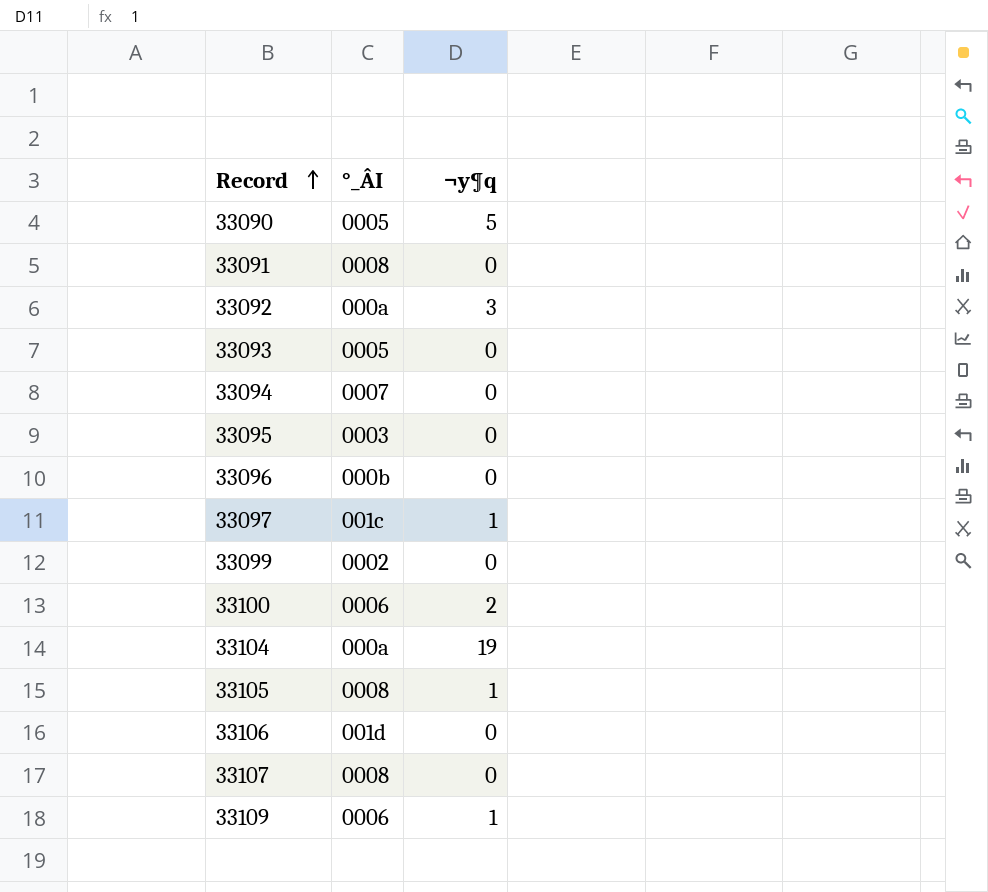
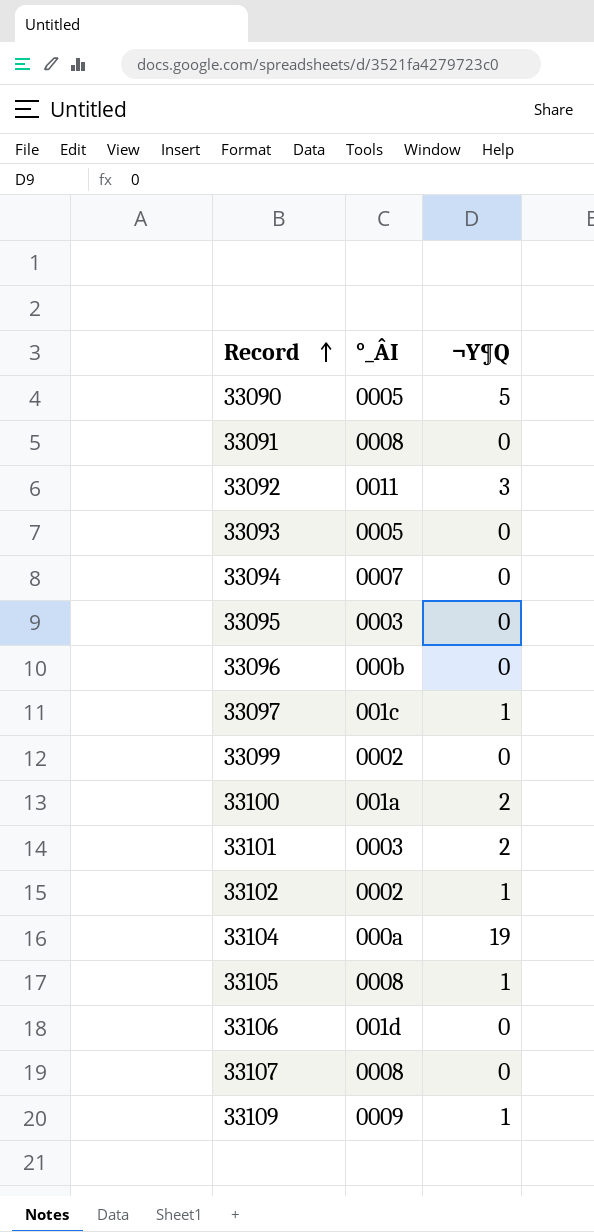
column name: ¬y¶q -> ¬Y¶Q
33092 | °_ÂI: 000a -> 0011
33100 | °_ÂI: 0006 -> 001a
row 33101: none -> 0003 | 2
row 33102: none -> 0002 | 1
33109 | °_ÂI: 0006 -> 0009

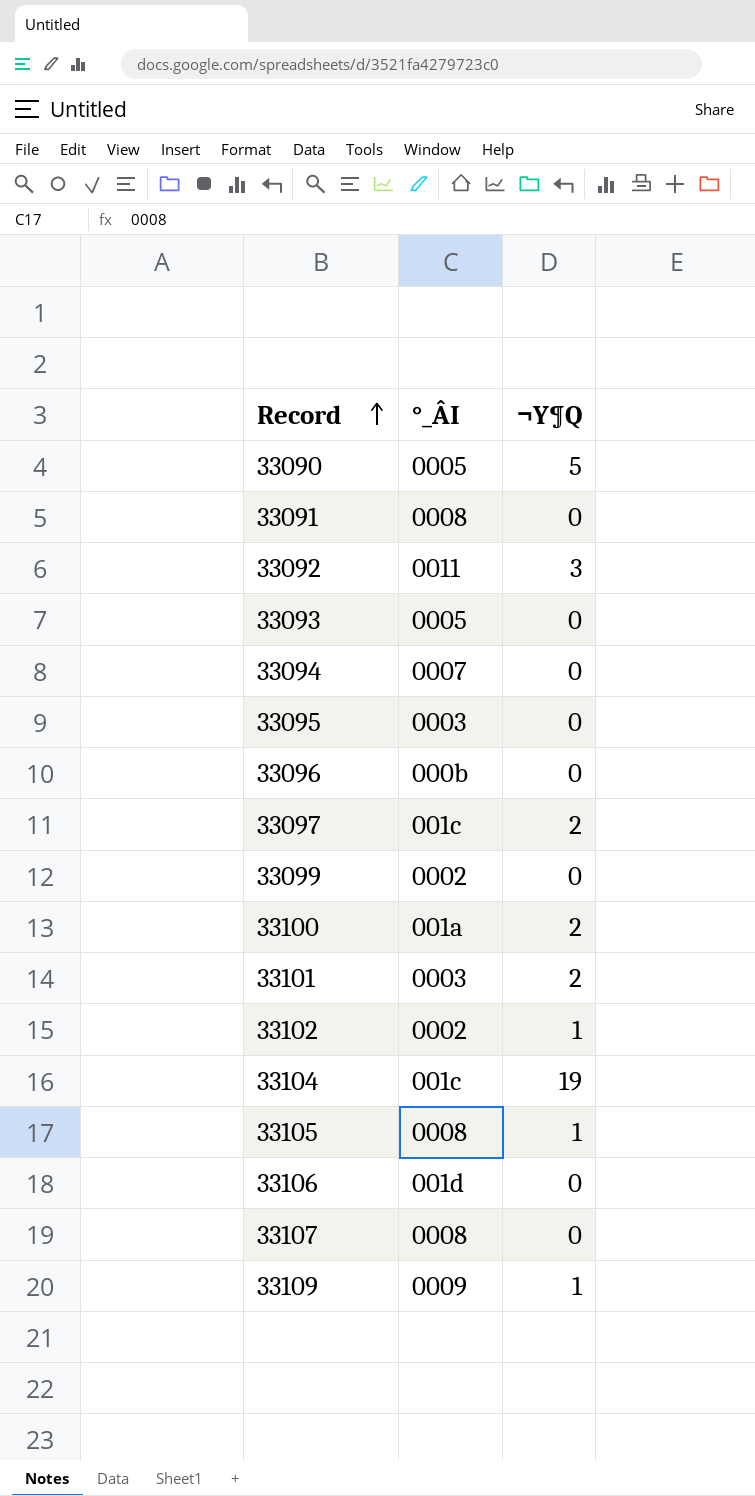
33097 | ¬Y¶Q: 1 -> 2
33104 | °_ÂI: 000a -> 001c

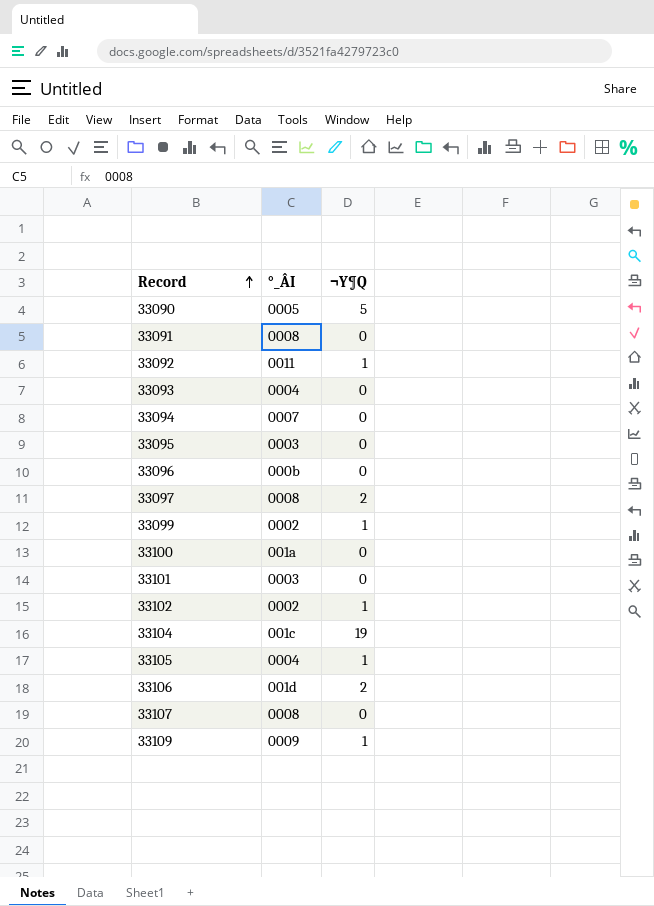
33092 | ¬Y¶Q: 3 -> 1
33093 | °_ÂI: 0005 -> 0004
33097 | °_ÂI: 001c -> 0008
33099 | ¬Y¶Q: 0 -> 1
33100 | ¬Y¶Q: 2 -> 0
33101 | ¬Y¶Q: 2 -> 0
33105 | °_ÂI: 0008 -> 0004
33106 | ¬Y¶Q: 0 -> 2

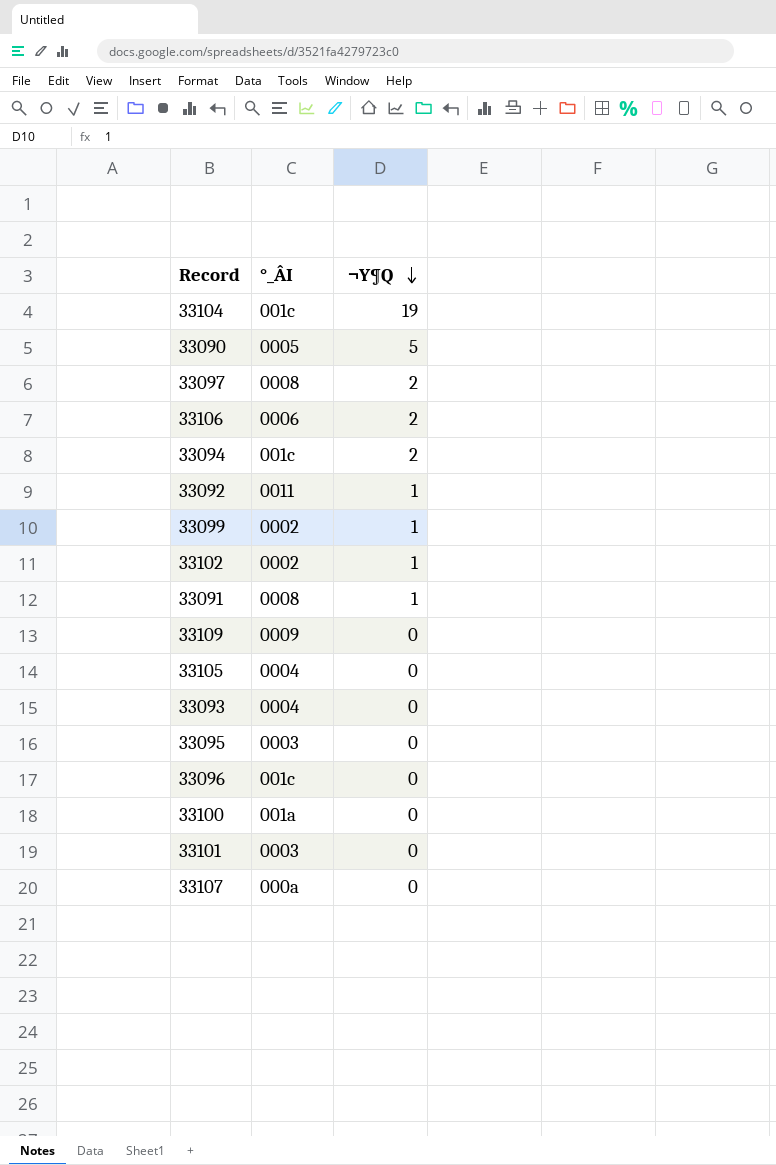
row order: Record ascending -> ¬Y¶Q descending
33106 | °_ÂI: 001d -> 0006
33094 | °_ÂI: 0007 -> 001c
33094 | ¬Y¶Q: 0 -> 2
33091 | ¬Y¶Q: 0 -> 1
33109 | ¬Y¶Q: 1 -> 0
33105 | ¬Y¶Q: 1 -> 0
33096 | °_ÂI: 000b -> 001c
33107 | °_ÂI: 0008 -> 000a

